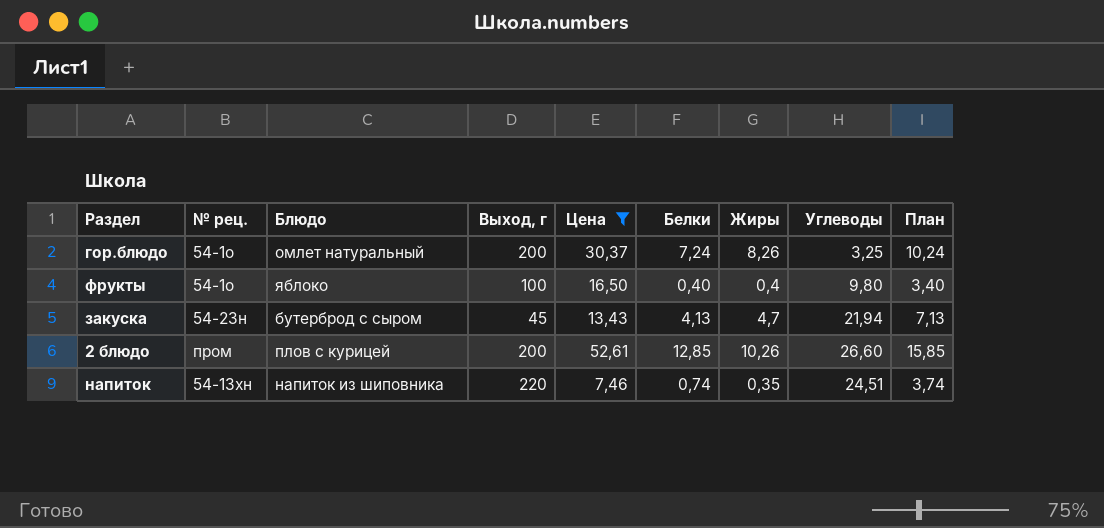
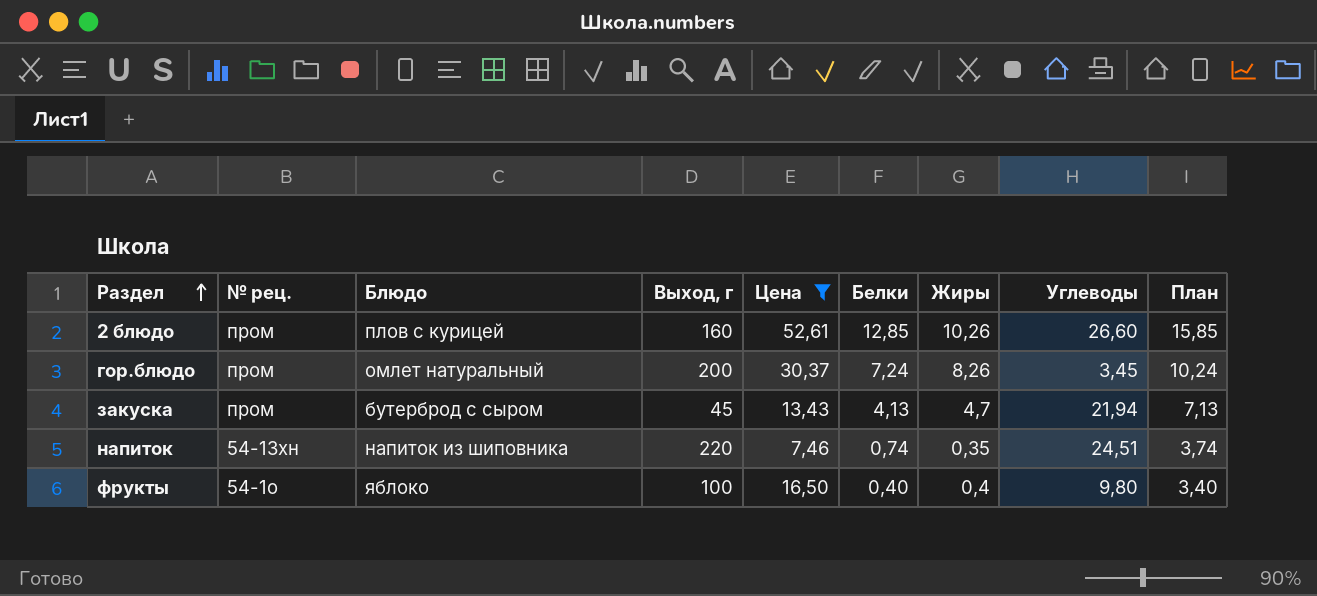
row order: none -> Раздел ascending
2 блюдо | Выход, г: 200 -> 160
гор.блюдо | № рец.: 54-1о -> пром
гор.блюдо | Углеводы: 3,25 -> 3,45
закуска | № рец.: 54-23н -> пром

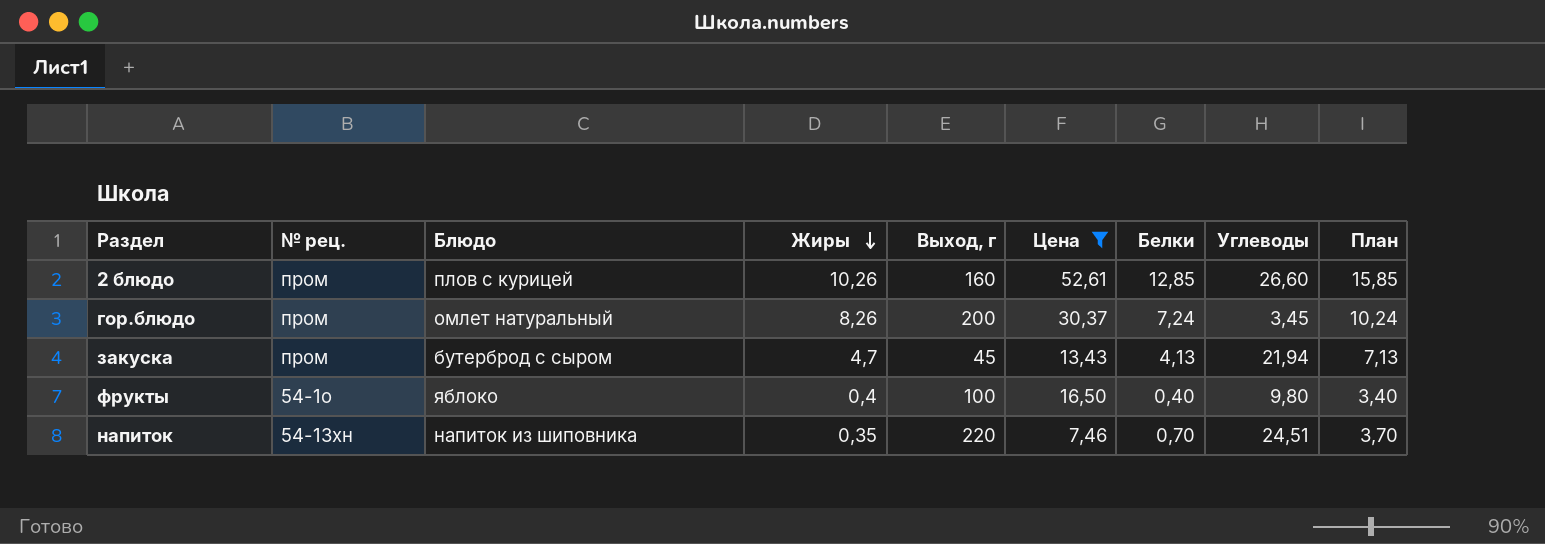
row order: Раздел ascending -> Жиры descending
column Жиры | position: 7 -> 4
напиток | Белки: 0,74 -> 0,70
напиток | План: 3,74 -> 3,70

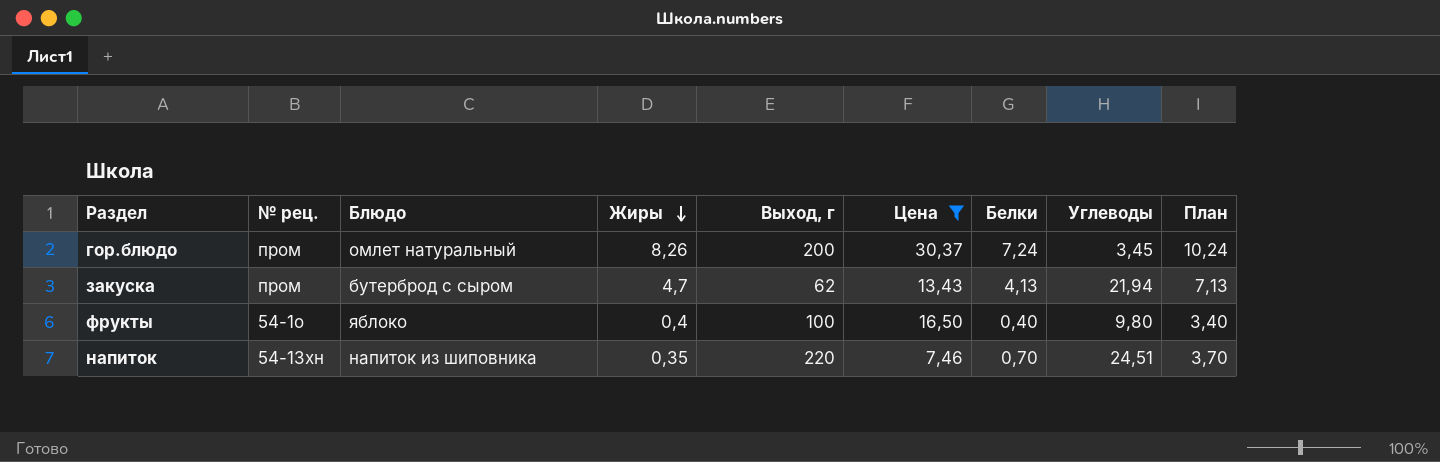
row 2 блюдо: пром | плов с курицей | 10,26 | 160 | 52,61 | 12,85 | 26,60 | 15,85 -> none
закуска | Выход, г: 45 -> 62

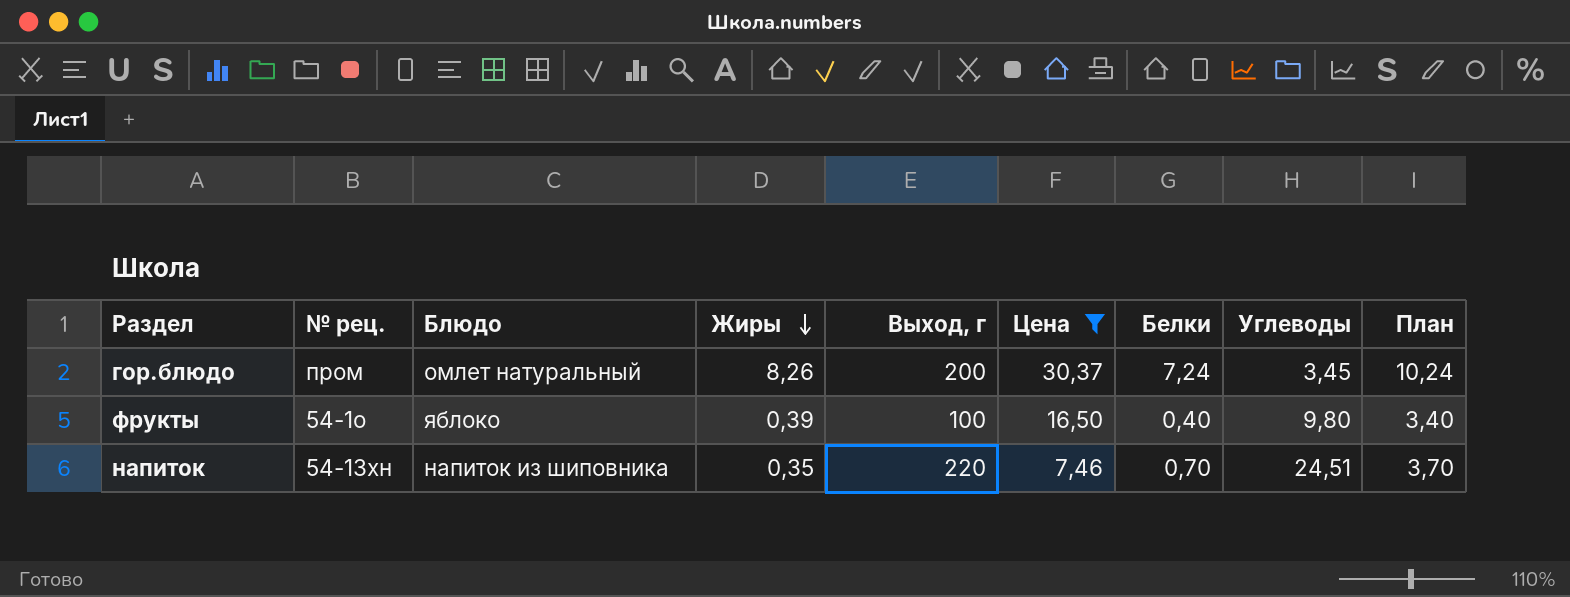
row закуска: пром | бутерброд с сыром | 4,7 | 62 | 13,43 | 4,13 | 21,94 | 7,13 -> none
фрукты | Жиры: 0,4 -> 0,39

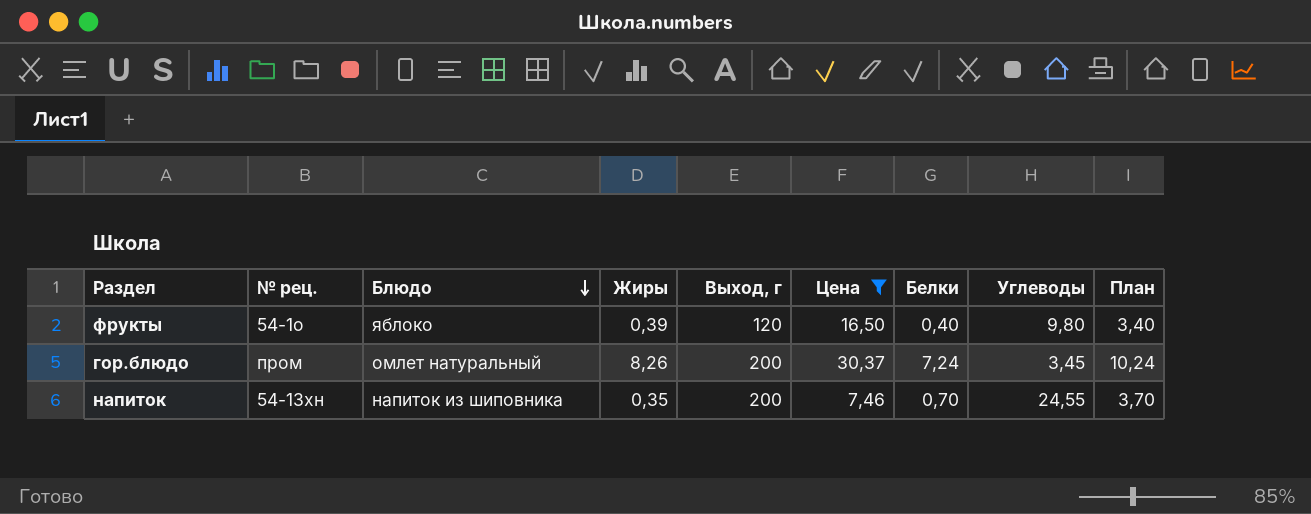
row order: Жиры descending -> Блюдо descending
фрукты | Выход, г: 100 -> 120
напиток | Выход, г: 220 -> 200
напиток | Углеводы: 24,51 -> 24,55

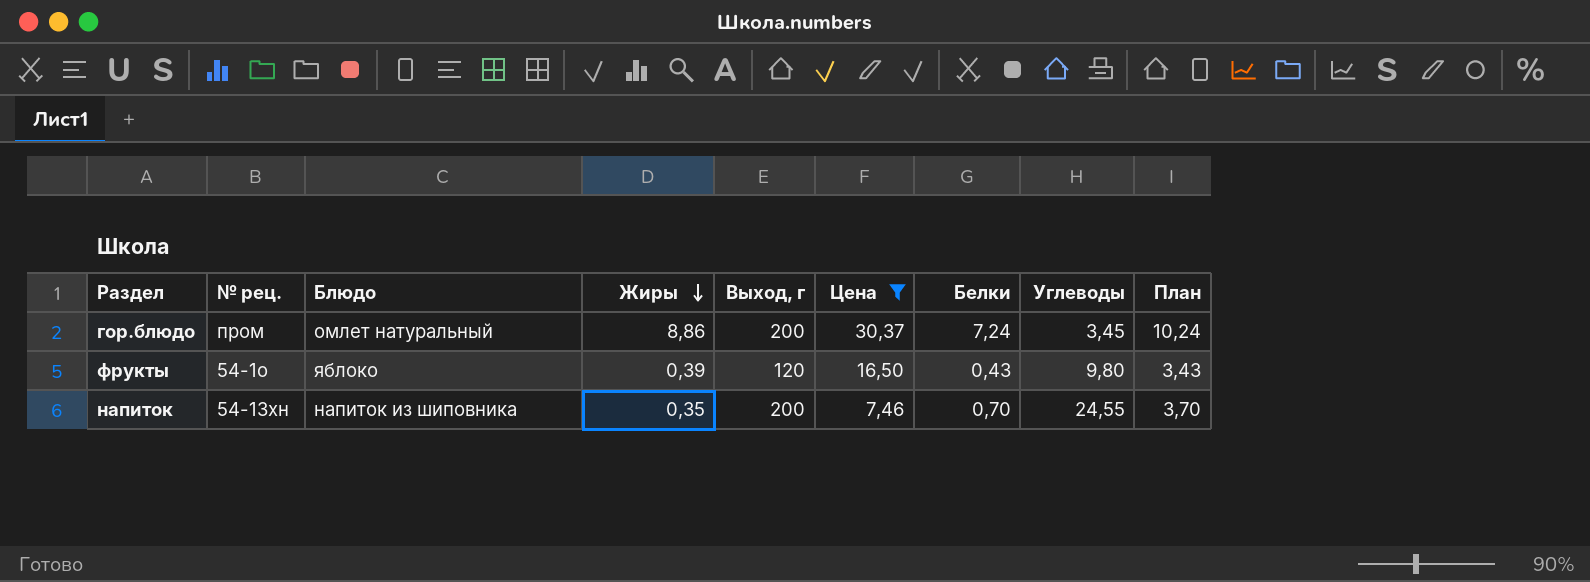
row order: Блюдо descending -> Жиры descending
гор.блюдо | Жиры: 8,26 -> 8,86
фрукты | Белки: 0,40 -> 0,43
фрукты | План: 3,40 -> 3,43

